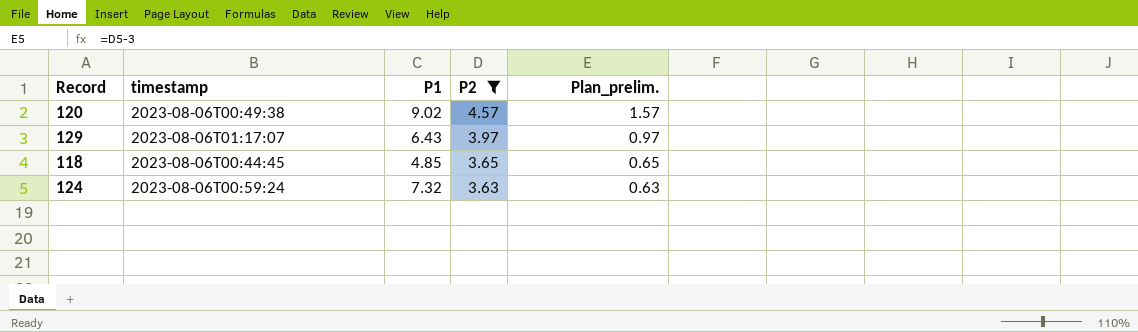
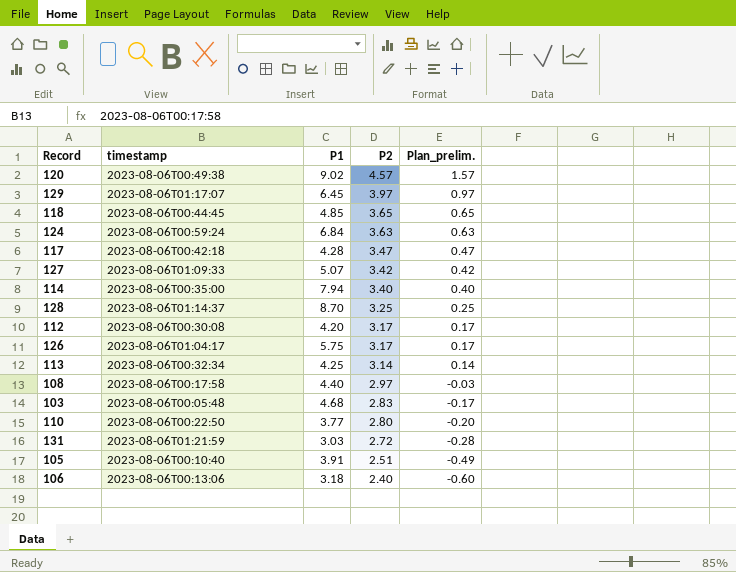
filter: P2 >= 3.63 -> none
129 | P1: 6.43 -> 6.45
124 | P1: 7.32 -> 6.84

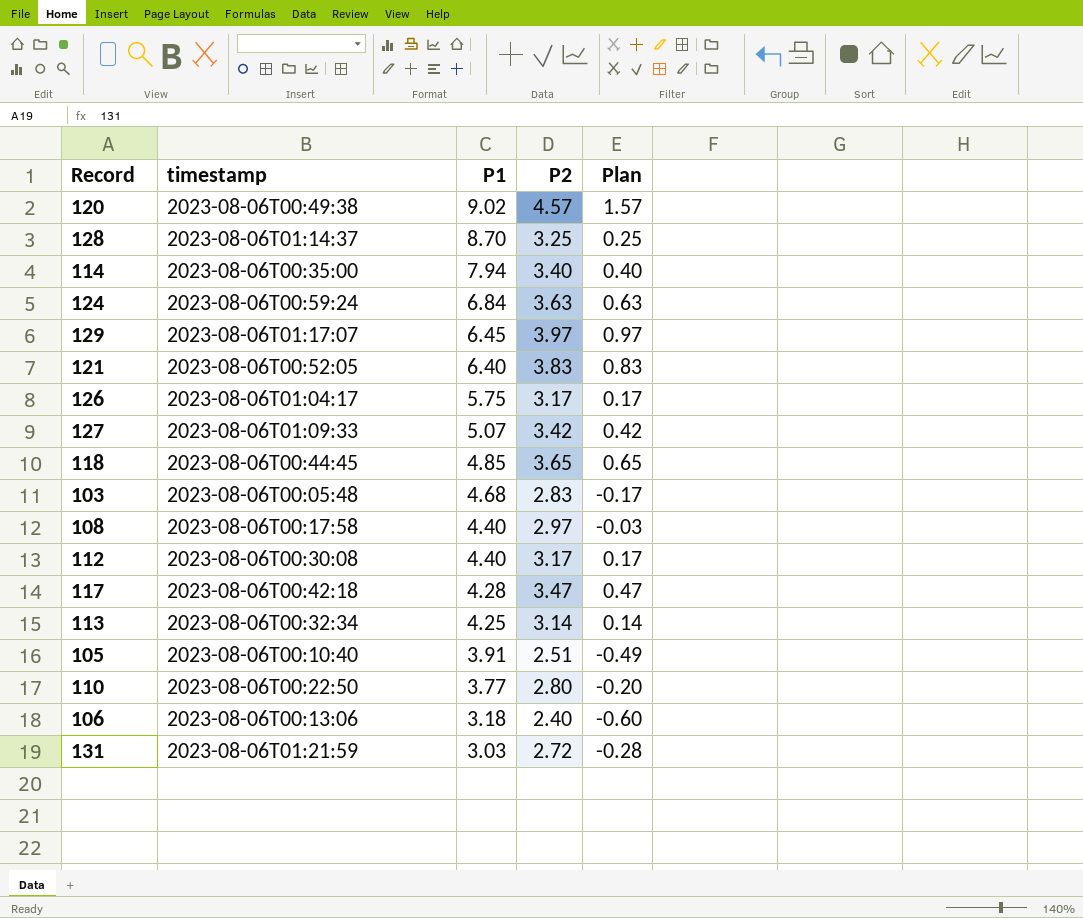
row order: P2 descending -> P1 descending
column name: Plan_prelim. -> Plan
row 121: none -> 2023-08-06T00:52:05 | 6.40 | 3.83 | 0.83
112 | P1: 4.20 -> 4.40

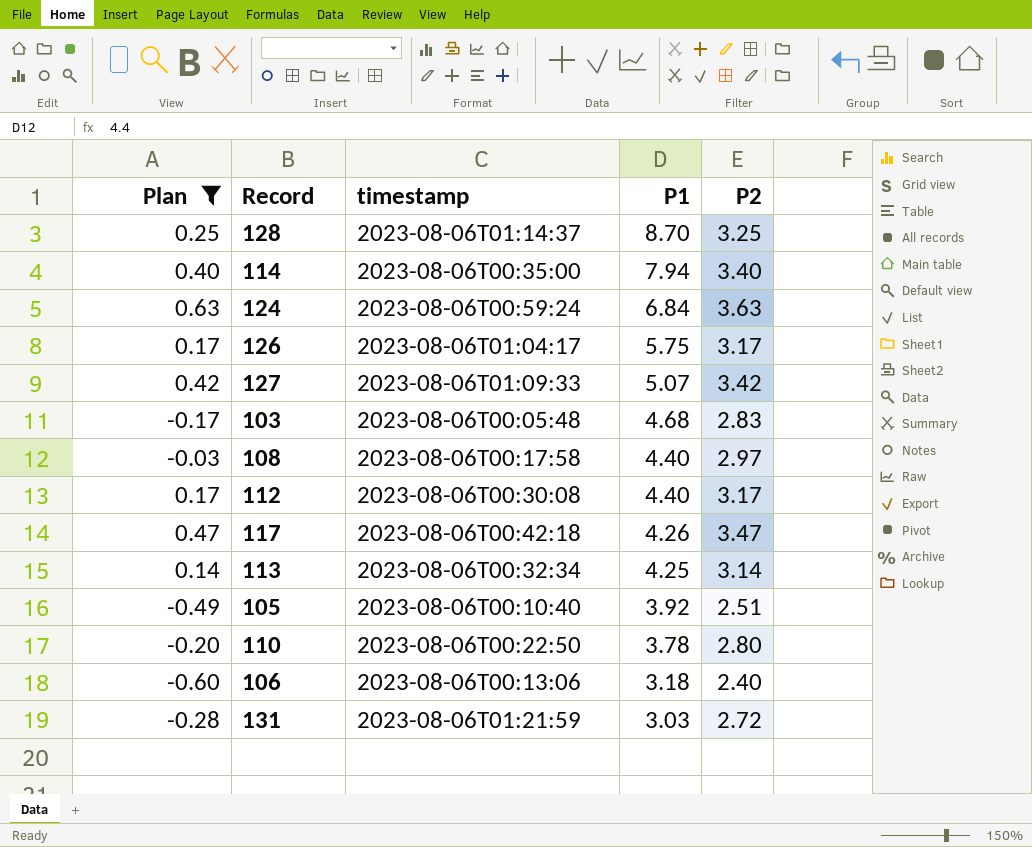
filter: none -> Plan <= 0.63
column Plan | position: 5 -> 1
117 | P1: 4.28 -> 4.26
105 | P1: 3.91 -> 3.92
110 | P1: 3.77 -> 3.78

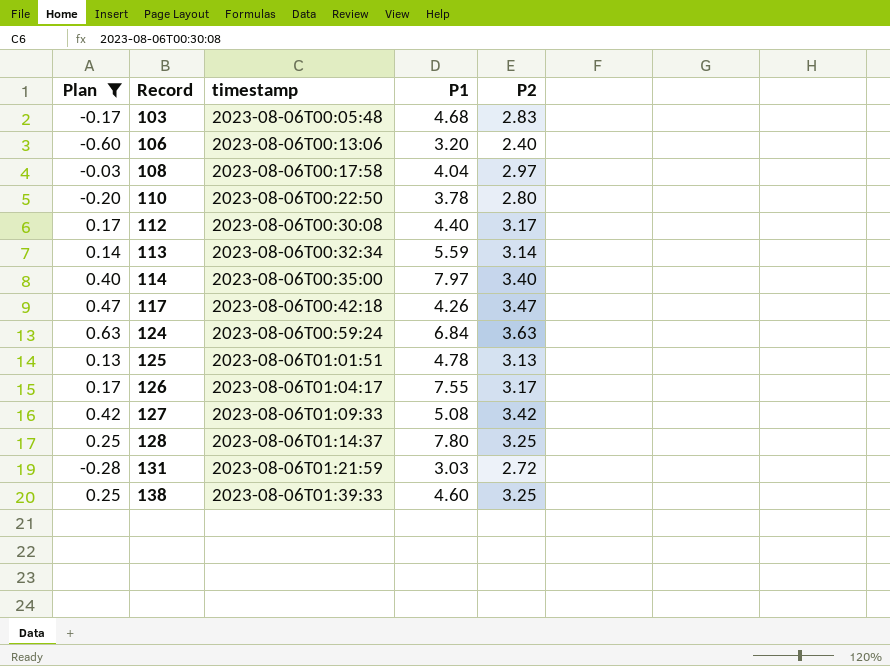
row order: P1 descending -> Record ascending
row 105: -0.49 | 2023-08-06T00:10:40 | 3.92 | 2.51 -> none
106 | P1: 3.18 -> 3.20
108 | P1: 4.40 -> 4.04
113 | P1: 4.25 -> 5.59
114 | P1: 7.94 -> 7.97
row 125: none -> 0.13 | 2023-08-06T01:01:51 | 4.78 | 3.13
126 | P1: 5.75 -> 7.55
127 | P1: 5.07 -> 5.08
128 | P1: 8.70 -> 7.80
row 138: none -> 0.25 | 2023-08-06T01:39:33 | 4.60 | 3.25

